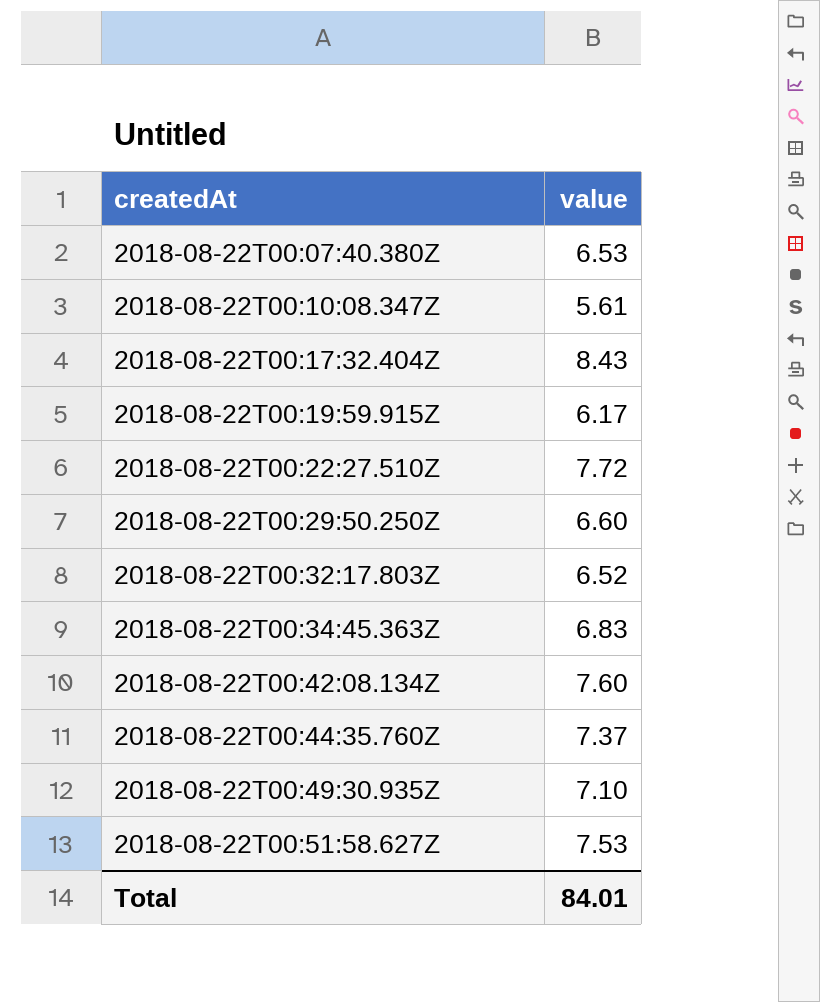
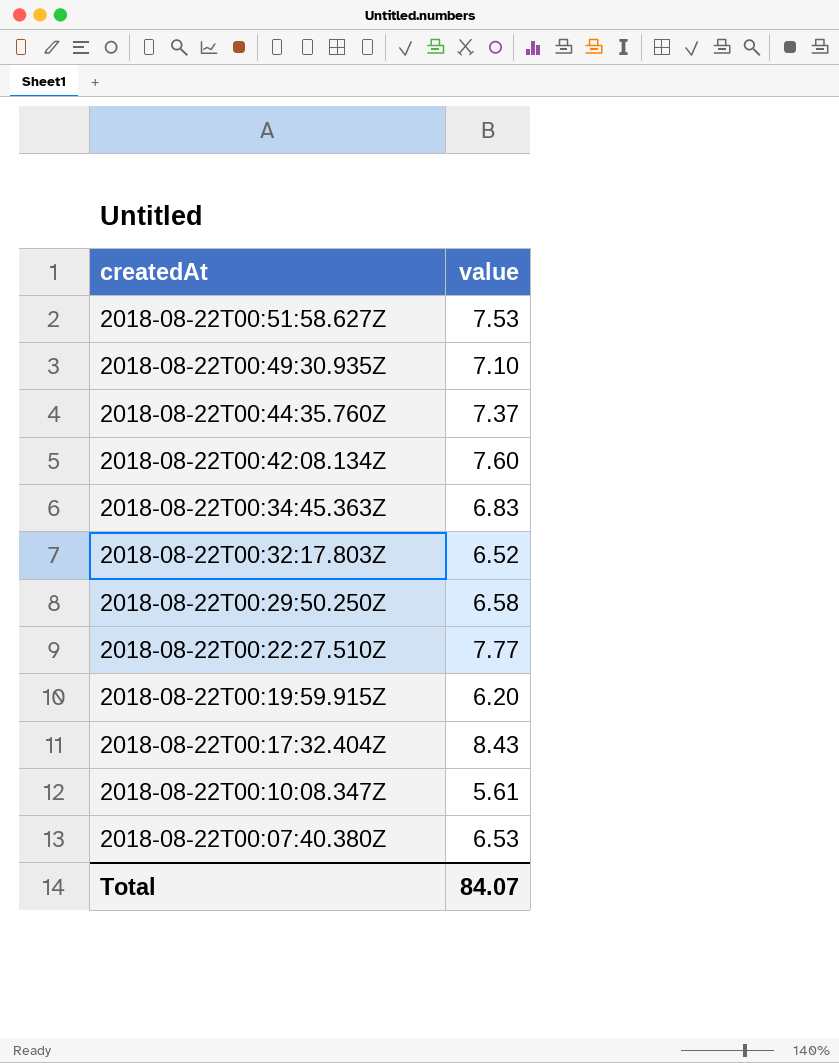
row order: createdAt ascending -> createdAt descending
2018-08-22T00:29:50.250Z | value: 6.60 -> 6.58
2018-08-22T00:22:27.510Z | value: 7.72 -> 7.77
2018-08-22T00:19:59.915Z | value: 6.17 -> 6.20
Total | value: 84.01 -> 84.07

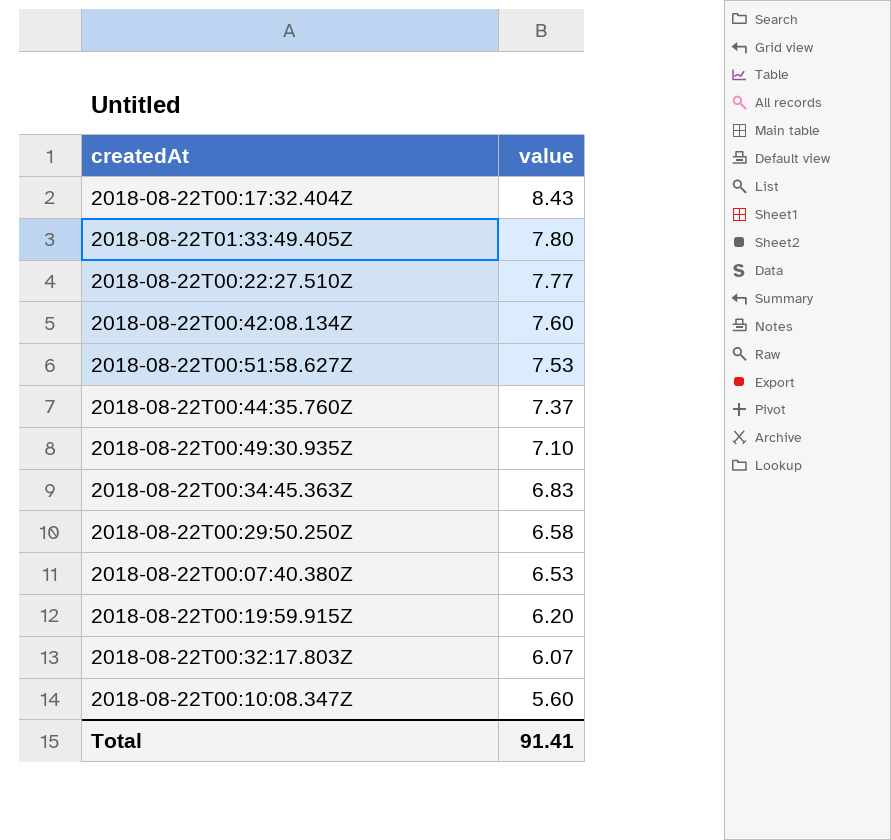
row order: createdAt descending -> value descending
row 2018-08-22T01:33:49.405Z: none -> 7.80
2018-08-22T00:32:17.803Z | value: 6.52 -> 6.07
2018-08-22T00:10:08.347Z | value: 5.61 -> 5.60
Total | value: 84.07 -> 91.41

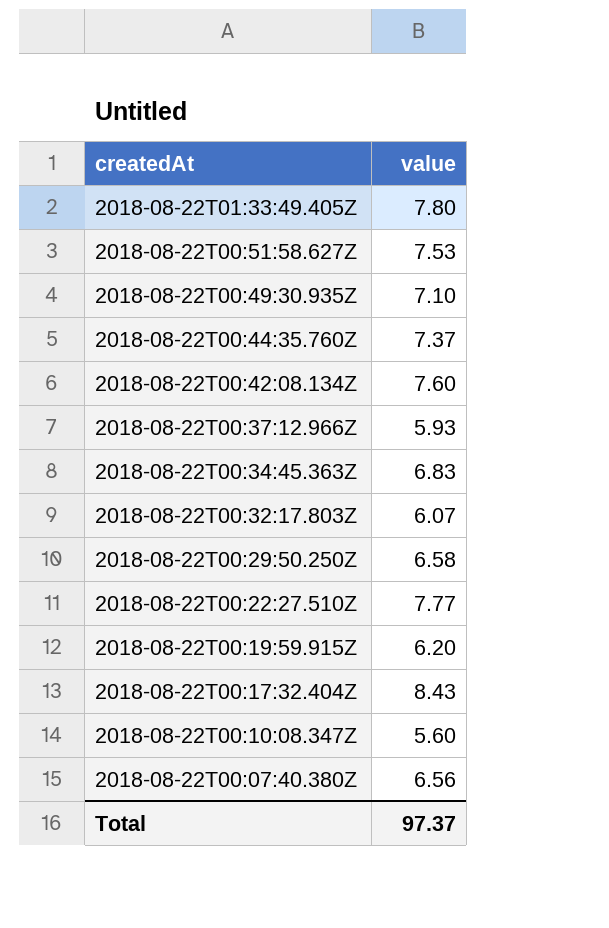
row order: value descending -> createdAt descending
row 2018-08-22T00:37:12.966Z: none -> 5.93
2018-08-22T00:07:40.380Z | value: 6.53 -> 6.56
Total | value: 91.41 -> 97.37

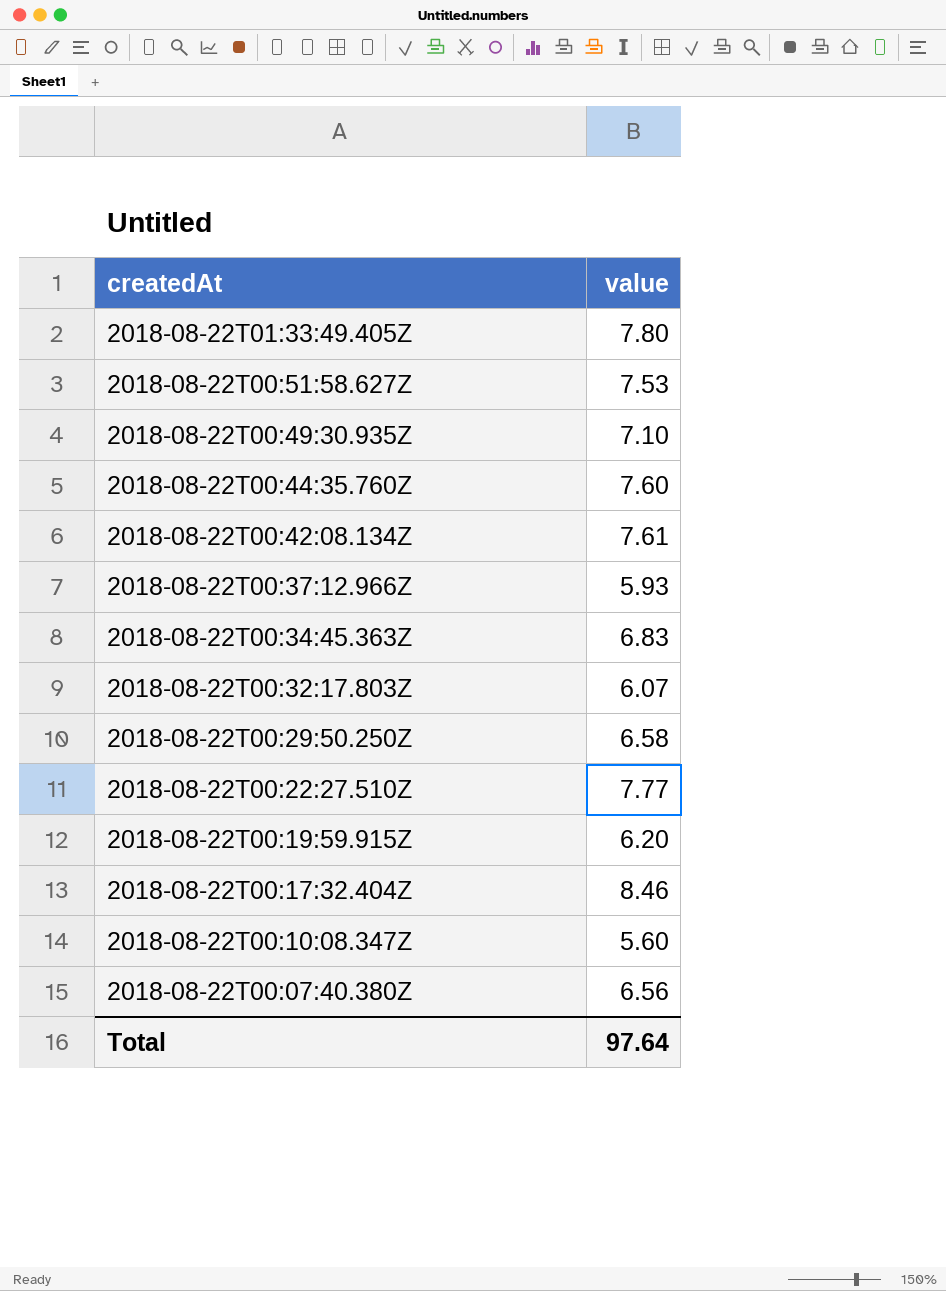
2018-08-22T00:44:35.760Z | value: 7.37 -> 7.60
2018-08-22T00:42:08.134Z | value: 7.60 -> 7.61
2018-08-22T00:17:32.404Z | value: 8.43 -> 8.46
Total | value: 97.37 -> 97.64

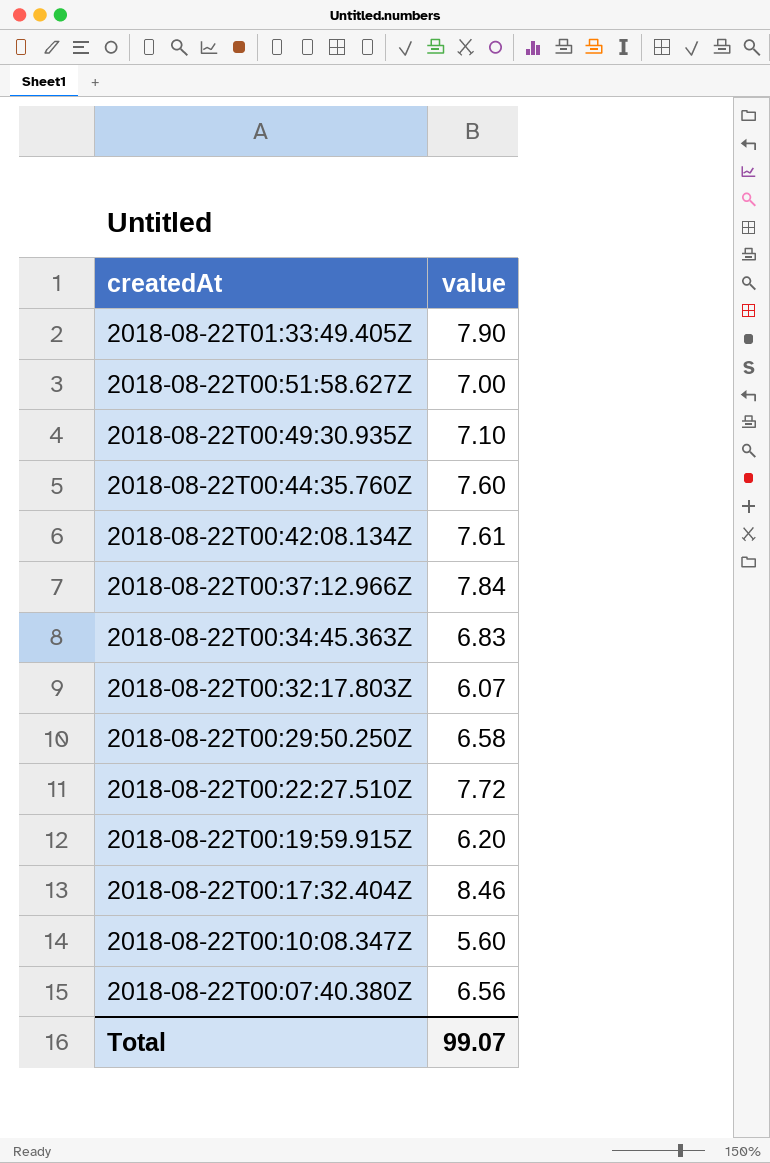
2018-08-22T01:33:49.405Z | value: 7.80 -> 7.90
2018-08-22T00:51:58.627Z | value: 7.53 -> 7.00
2018-08-22T00:37:12.966Z | value: 5.93 -> 7.84
2018-08-22T00:22:27.510Z | value: 7.77 -> 7.72
Total | value: 97.64 -> 99.07

